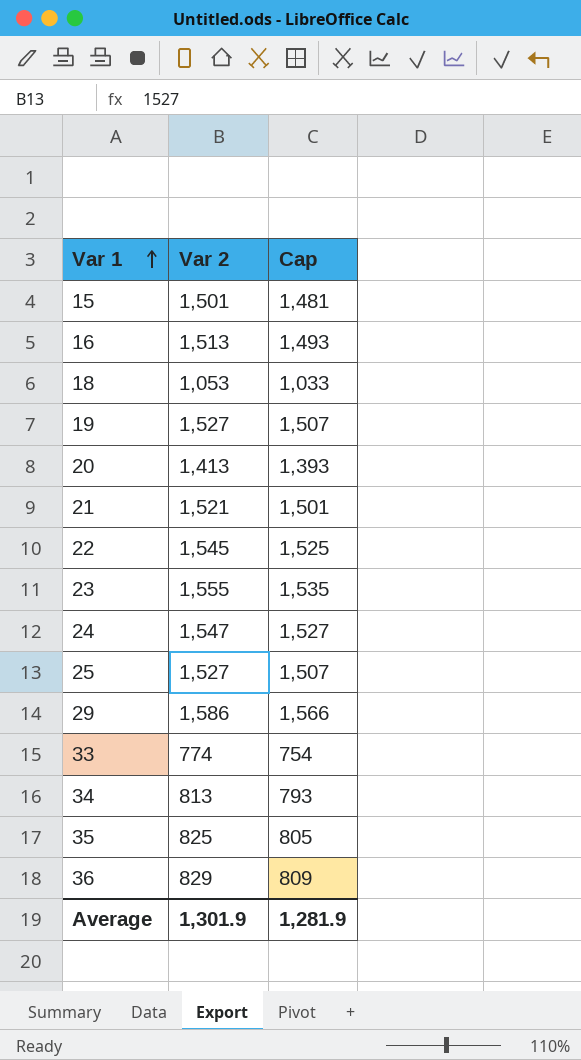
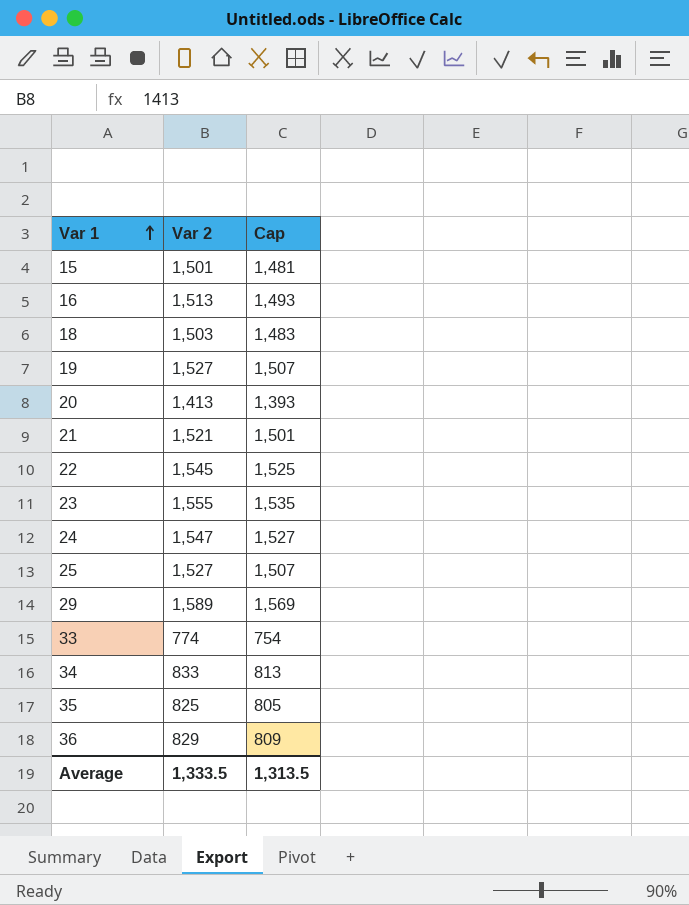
18 | Var 2: 1,053 -> 1,503
18 | Cap: 1,033 -> 1,483
29 | Var 2: 1,586 -> 1,589
29 | Cap: 1,566 -> 1,569
34 | Var 2: 813 -> 833
34 | Cap: 793 -> 813
Average | Var 2: 1,301.9 -> 1,333.5
Average | Cap: 1,281.9 -> 1,313.5

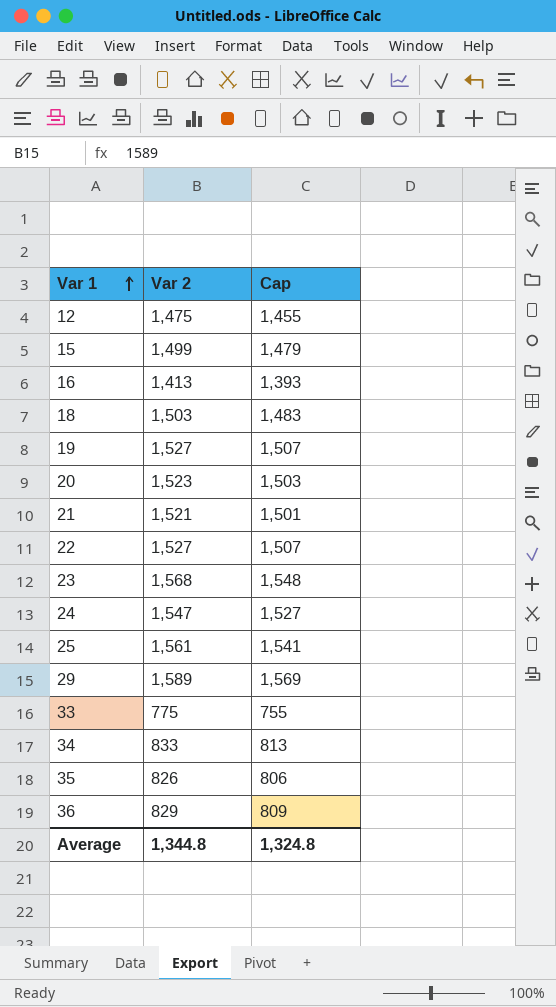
row 12: none -> 1,475 | 1,455
15 | Var 2: 1,501 -> 1,499
15 | Cap: 1,481 -> 1,479
16 | Var 2: 1,513 -> 1,413
16 | Cap: 1,493 -> 1,393
20 | Var 2: 1,413 -> 1,523
20 | Cap: 1,393 -> 1,503
22 | Var 2: 1,545 -> 1,527
22 | Cap: 1,525 -> 1,507
23 | Var 2: 1,555 -> 1,568
23 | Cap: 1,535 -> 1,548
25 | Var 2: 1,527 -> 1,561
25 | Cap: 1,507 -> 1,541
33 | Var 2: 774 -> 775
33 | Cap: 754 -> 755
35 | Var 2: 825 -> 826
35 | Cap: 805 -> 806
Average | Var 2: 1,333.5 -> 1,344.8
Average | Cap: 1,313.5 -> 1,324.8

